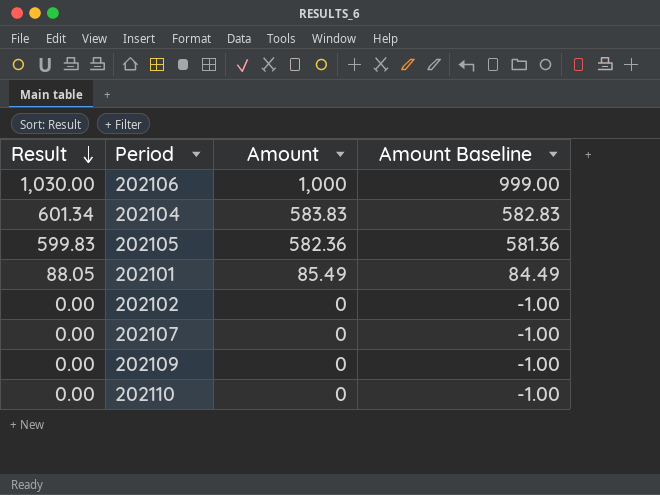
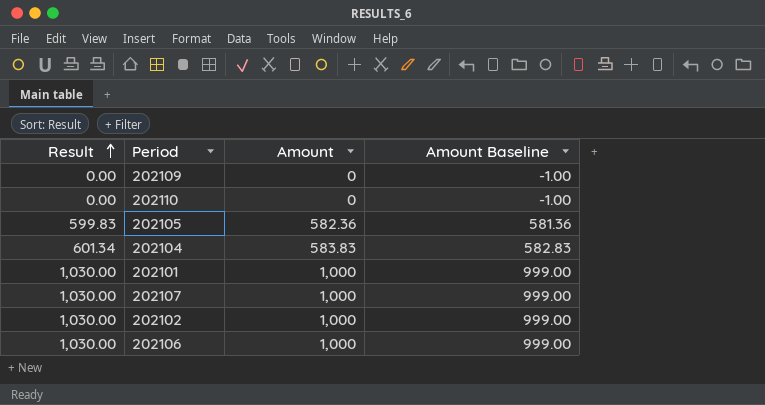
row order: Result descending -> Result ascending
202101 | Result: 88.05 -> 1,030.00
202101 | Amount: 85.49 -> 1,000
202101 | Amount Baseline: 84.49 -> 999.00
202107 | Result: 0.00 -> 1,030.00
202107 | Amount: 0 -> 1,000
202107 | Amount Baseline: -1.00 -> 999.00
202102 | Result: 0.00 -> 1,030.00
202102 | Amount: 0 -> 1,000
202102 | Amount Baseline: -1.00 -> 999.00

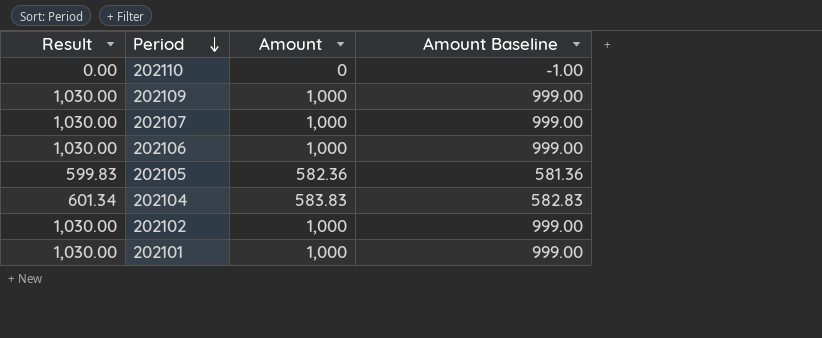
row order: Result ascending -> Period descending
202109 | Result: 0.00 -> 1,030.00
202109 | Amount: 0 -> 1,000
202109 | Amount Baseline: -1.00 -> 999.00

